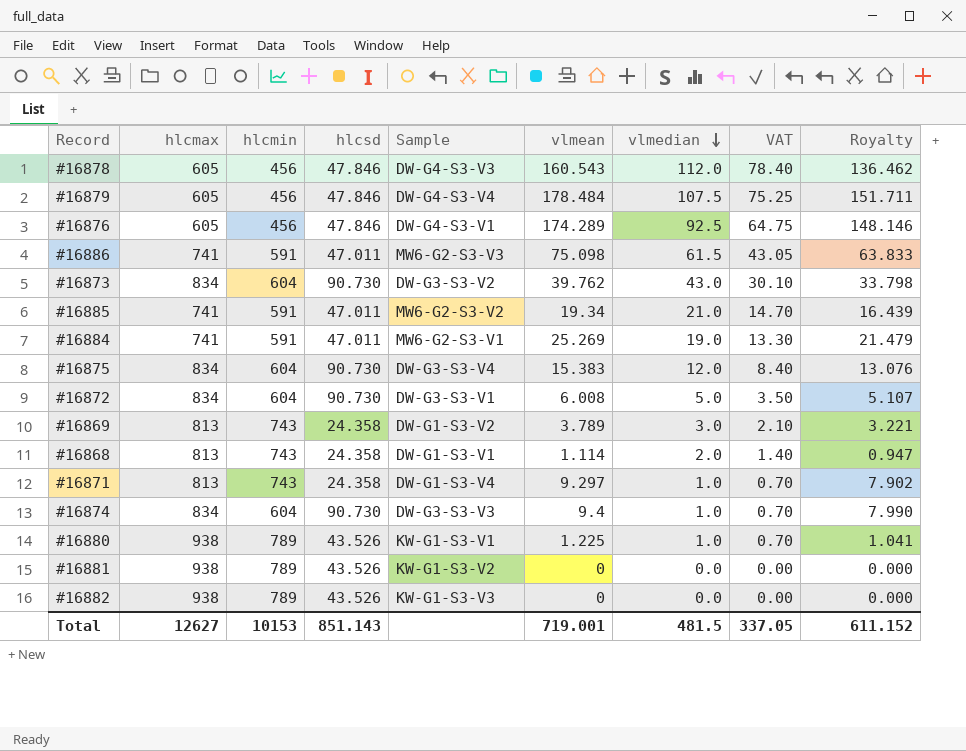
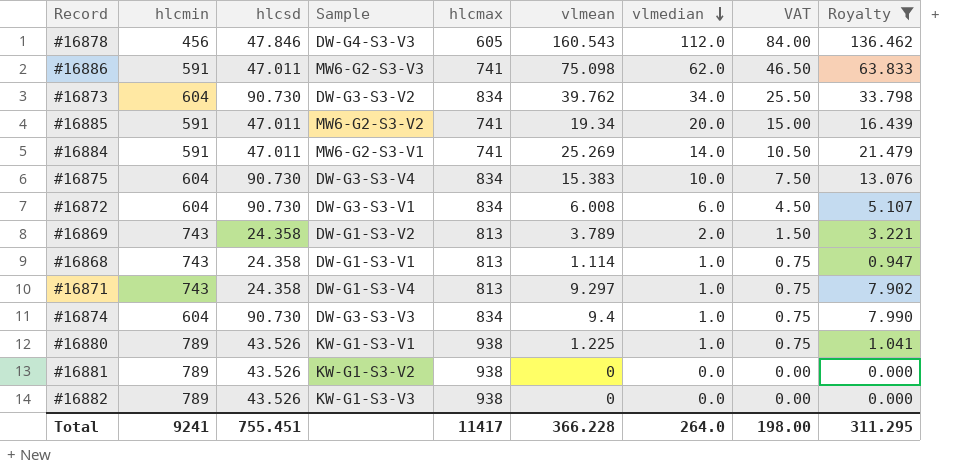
filter: none -> Royalty <= 136.462
column hlcmax | position: 2 -> 5
column VAT | formula: [vlmedian] * 0.7 -> [vlmedian] * 0.75
#16886 | vlmedian: 61.5 -> 62.0
#16873 | vlmedian: 43.0 -> 34.0
#16885 | vlmedian: 21.0 -> 20.0
#16884 | vlmedian: 19.0 -> 14.0
#16875 | vlmedian: 12.0 -> 10.0
#16872 | vlmedian: 5.0 -> 6.0
#16869 | vlmedian: 3.0 -> 2.0
#16868 | vlmedian: 2.0 -> 1.0
Total | hlcmin: 10153 -> 9241
Total | hlcsd: 851.143 -> 755.451
Total | hlcmax: 12627 -> 11417
Total | vlmean: 719.001 -> 366.228
Total | vlmedian: 481.5 -> 264.0
Total | VAT: 337.05 -> 198.00
Total | Royalty: 611.152 -> 311.295

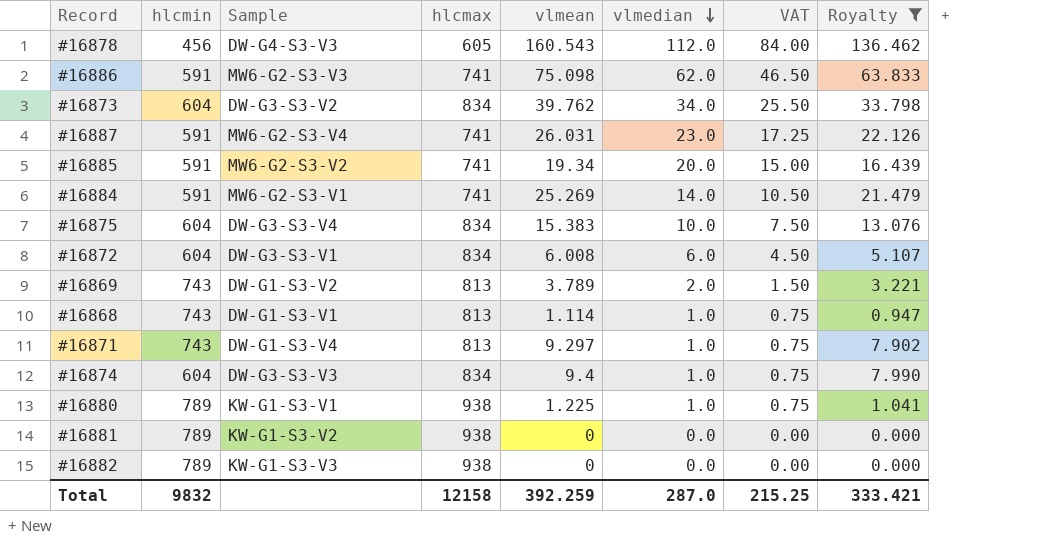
column hlcsd | position: 3 -> none
row #16887: none -> 591 | MW6-G2-S3-V4 | 741 | 26.031 | 23.0 | 17.25 | 22.126
Total | hlcmin: 9241 -> 9832
Total | hlcmax: 11417 -> 12158
Total | vlmean: 366.228 -> 392.259
Total | vlmedian: 264.0 -> 287.0
Total | VAT: 198.00 -> 215.25
Total | Royalty: 311.295 -> 333.421

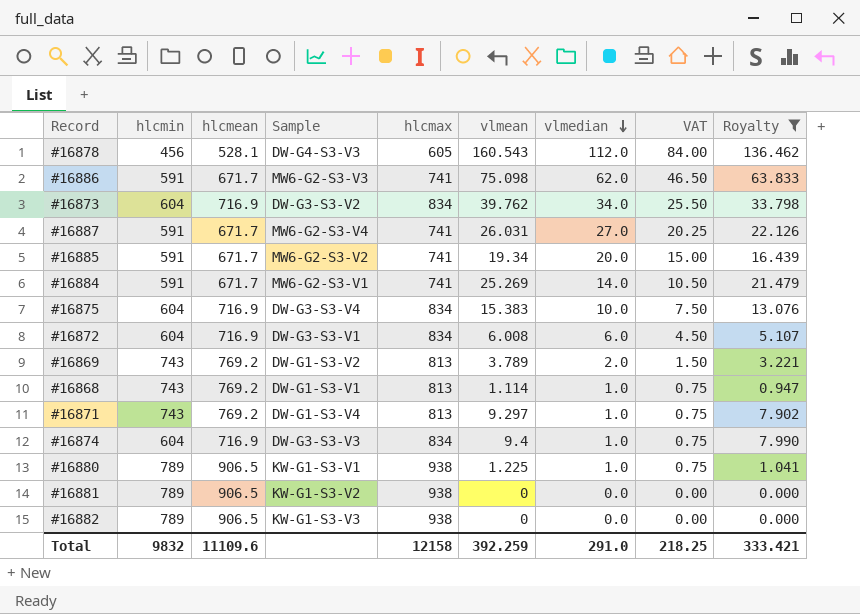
column hlcmean | position: none -> 3
#16887 | vlmedian: 23.0 -> 27.0
#16887 | VAT: 17.25 -> 20.25
Total | vlmedian: 287.0 -> 291.0
Total | VAT: 215.25 -> 218.25

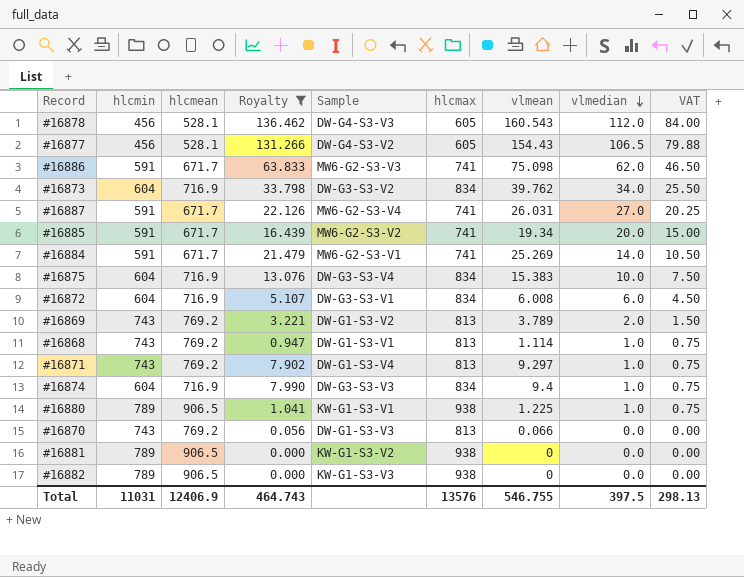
column Royalty | position: 9 -> 4
row #16877: none -> 456 | 528.1 | 131.266 | DW-G4-S3-V2 | 605 | 154.43 | 106.5 | 79.88
row #16870: none -> 743 | 769.2 | 0.056 | DW-G1-S3-V3 | 813 | 0.066 | 0.0 | 0.00
Total | hlcmin: 9832 -> 11031
Total | hlcmean: 11109.6 -> 12406.9
Total | Royalty: 333.421 -> 464.743
Total | hlcmax: 12158 -> 13576
Total | vlmean: 392.259 -> 546.755
Total | vlmedian: 291.0 -> 397.5
Total | VAT: 218.25 -> 298.13

